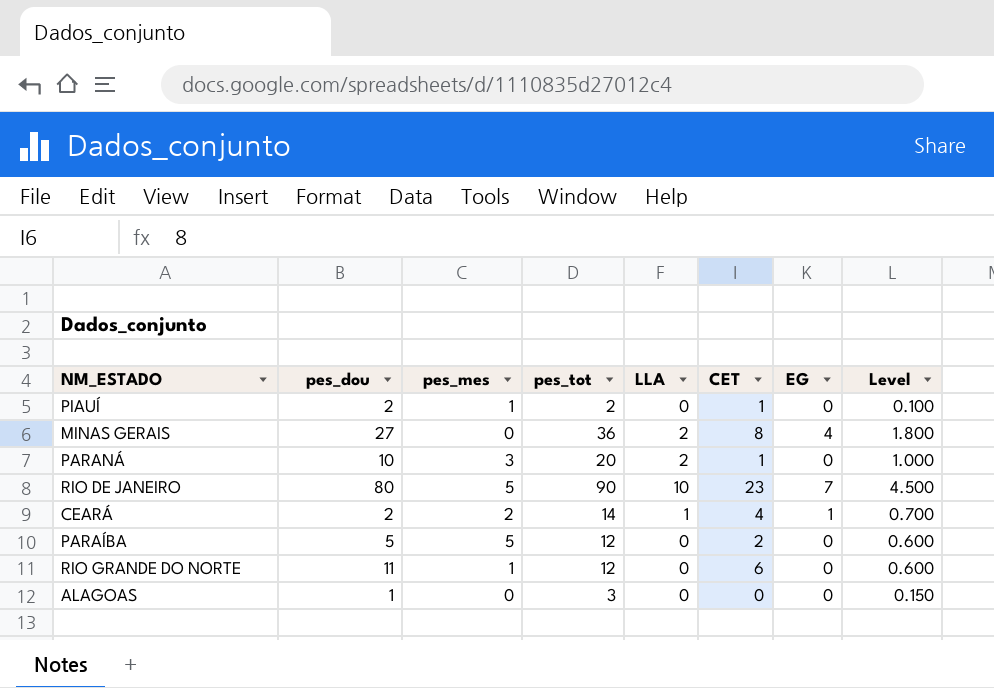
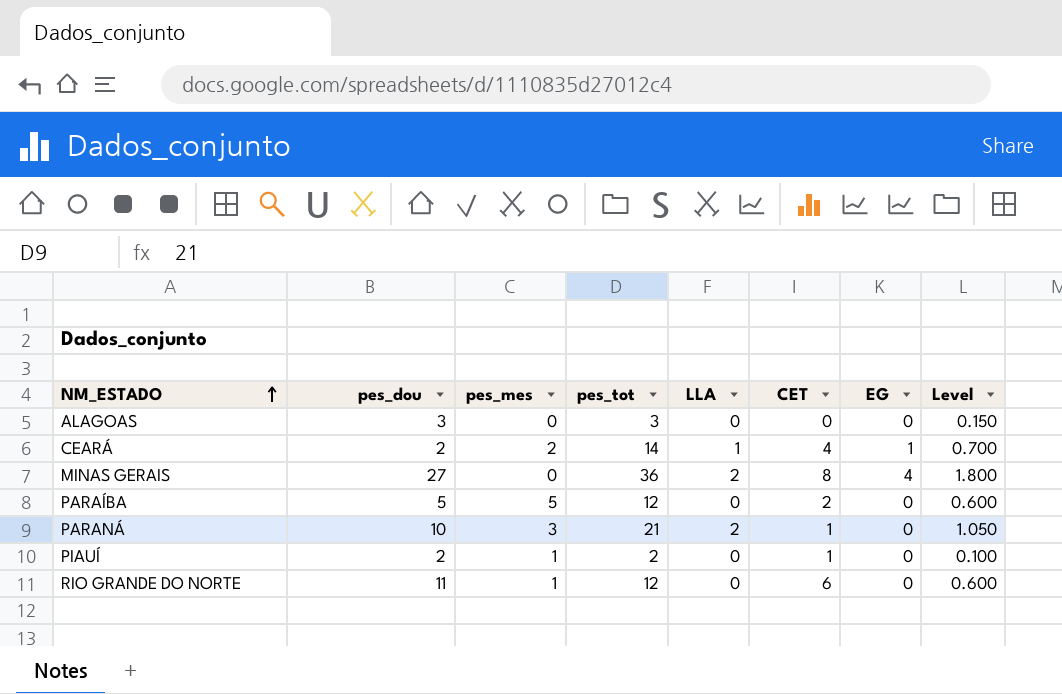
row order: none -> NM_ESTADO ascending
row RIO DE JANEIRO: 80 | 5 | 90 | 10 | 23 | 7 | 4.500 -> none
ALAGOAS | pes_dou: 1 -> 3
PARANÁ | pes_tot: 20 -> 21
PARANÁ | Level: 1.000 -> 1.050

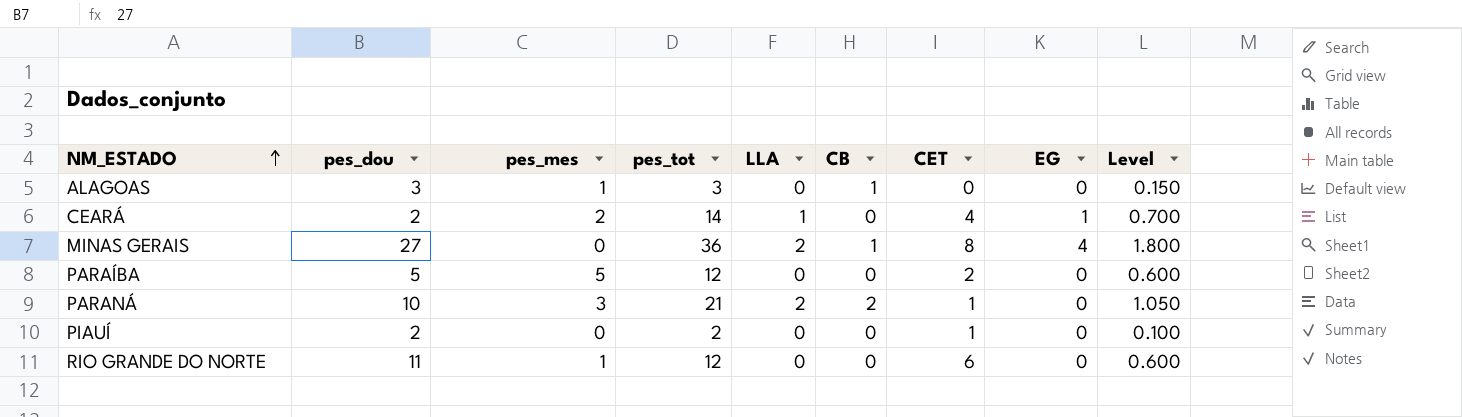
column CB | position: none -> 6
ALAGOAS | pes_mes: 0 -> 1
PIAUÍ | pes_mes: 1 -> 0

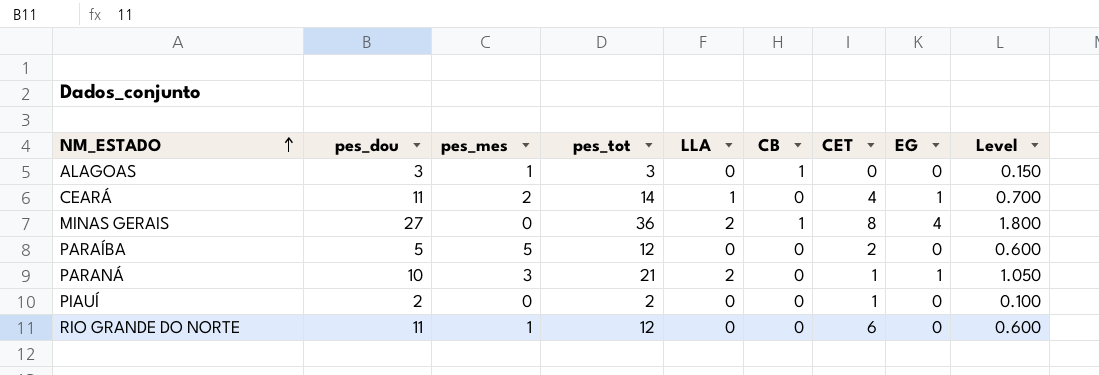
CEARÁ | pes_dou: 2 -> 11
PARANÁ | CB: 2 -> 0
PARANÁ | EG: 0 -> 1

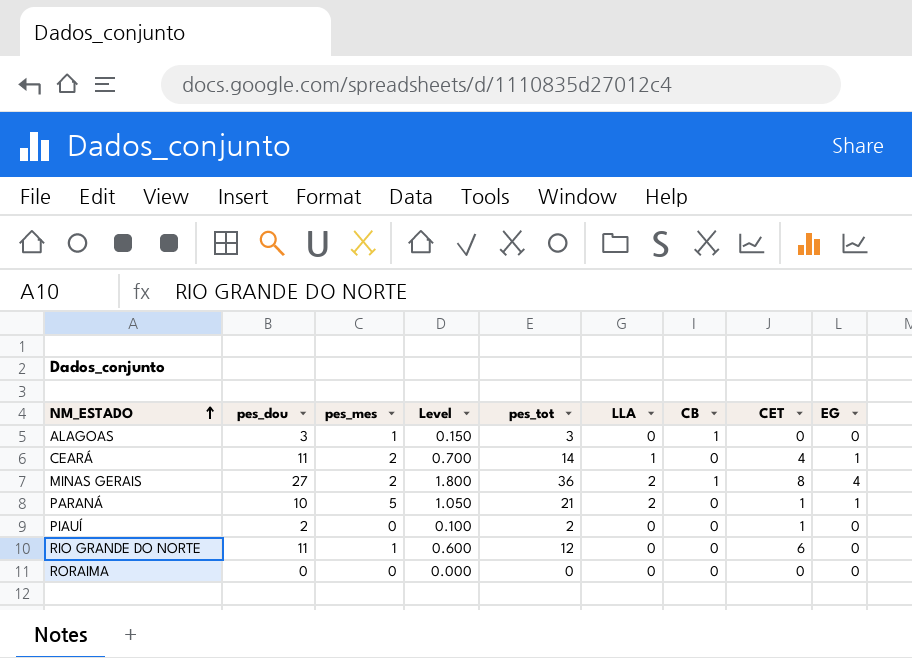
column Level | position: 9 -> 4
row PARAÍBA: 5 | 5 | 12 | 0 | 0 | 2 | 0 | 0.600 -> none
MINAS GERAIS | pes_mes: 0 -> 2
PARANÁ | pes_mes: 3 -> 5
row RORAIMA: none -> 0 | 0 | 0.000 | 0 | 0 | 0 | 0 | 0

